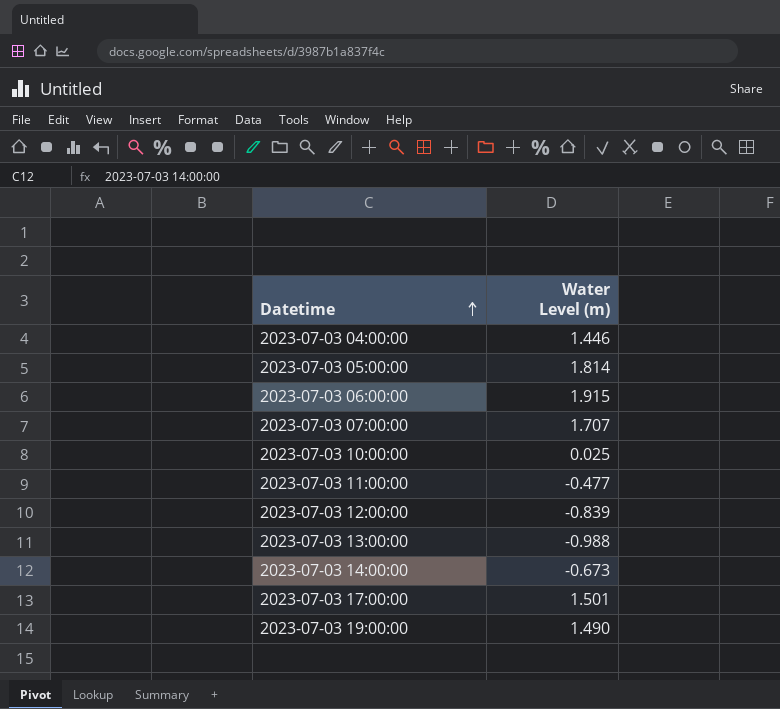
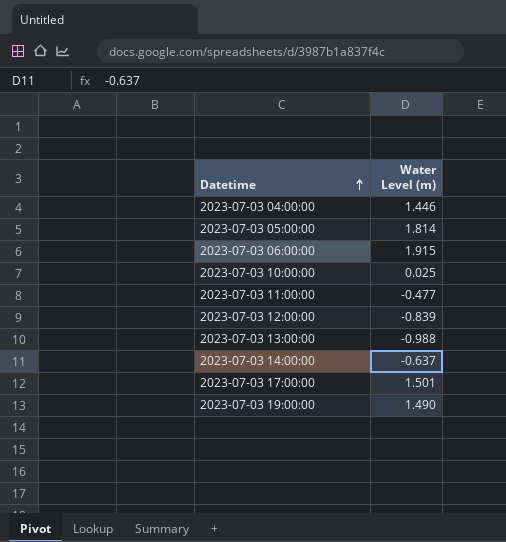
row 2023-07-03 07:00:00: 1.707 -> none
2023-07-03 14:00:00 | Water Level (m): -0.673 -> -0.637

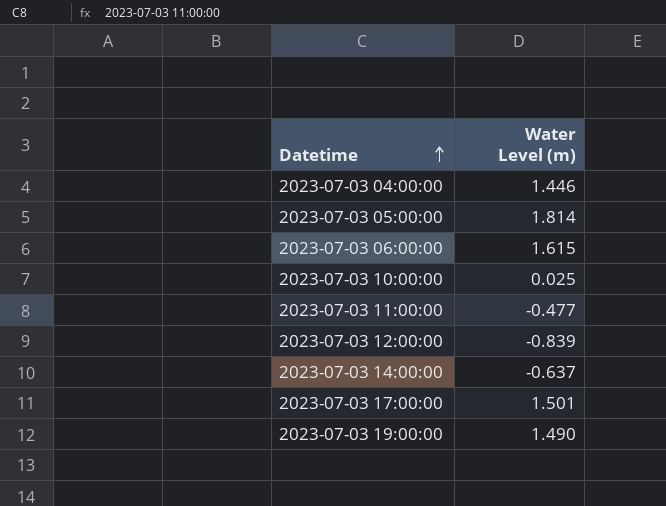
row 2023-07-03 13:00:00: -0.988 -> none
2023-07-03 06:00:00 | Water Level (m): 1.915 -> 1.615

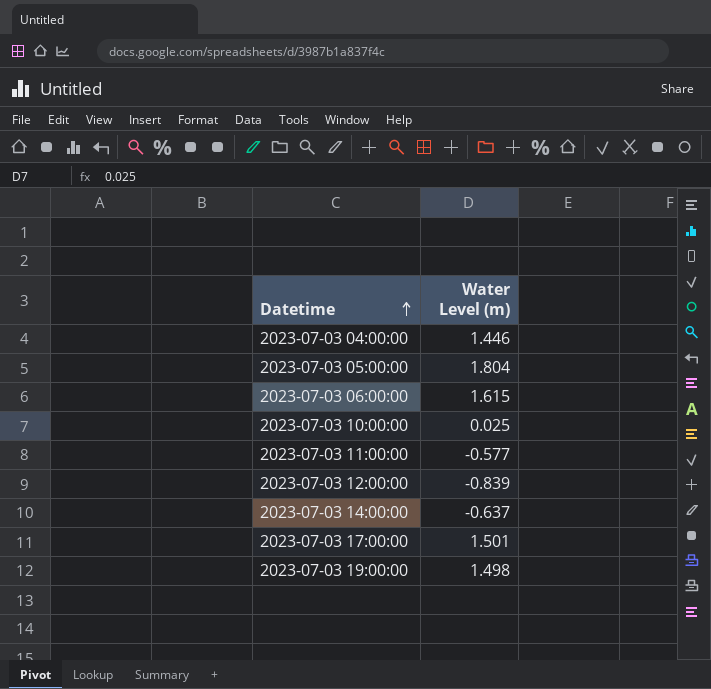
2023-07-03 05:00:00 | Water Level (m): 1.814 -> 1.804
2023-07-03 11:00:00 | Water Level (m): -0.477 -> -0.577
2023-07-03 19:00:00 | Water Level (m): 1.490 -> 1.498

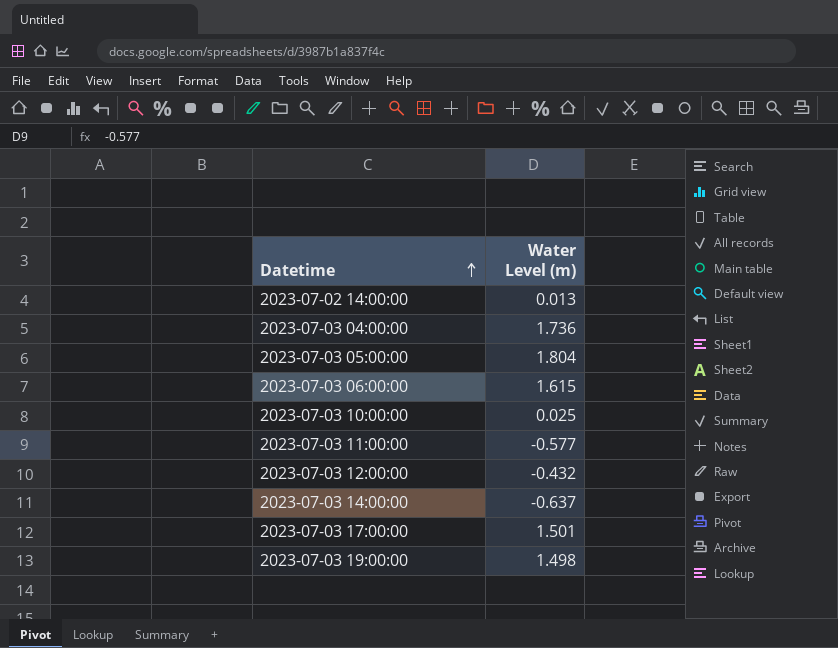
row 2023-07-02 14:00:00: none -> 0.013
2023-07-03 04:00:00 | Water Level (m): 1.446 -> 1.736
2023-07-03 12:00:00 | Water Level (m): -0.839 -> -0.432

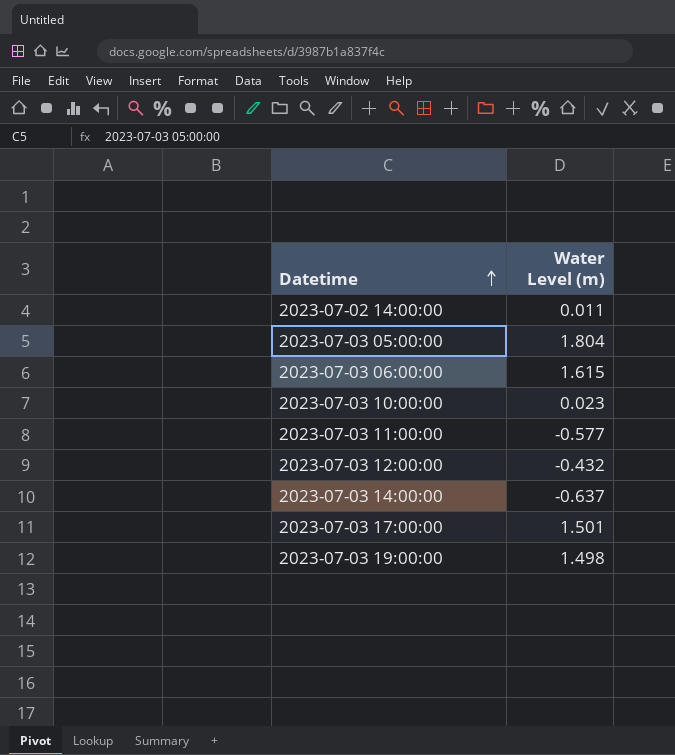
row 2023-07-03 04:00:00: 1.736 -> none
2023-07-02 14:00:00 | Water Level (m): 0.013 -> 0.011
2023-07-03 10:00:00 | Water Level (m): 0.025 -> 0.023

